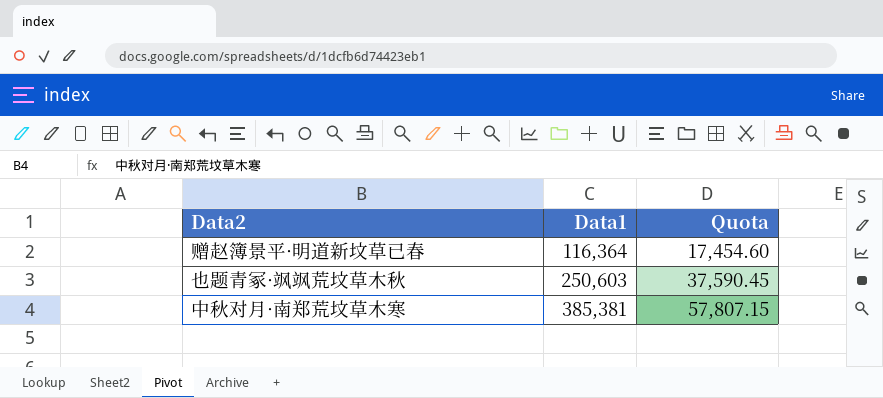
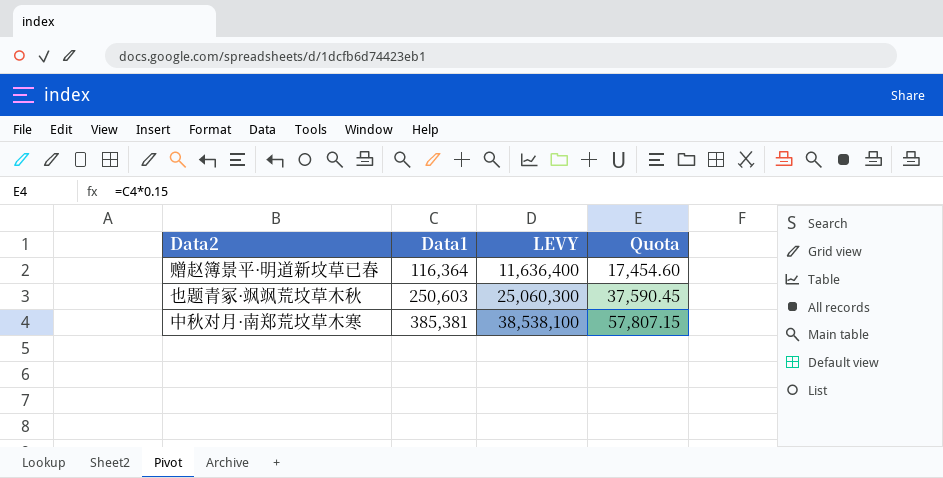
column LEVY | formula: none -> [Data1] * 100

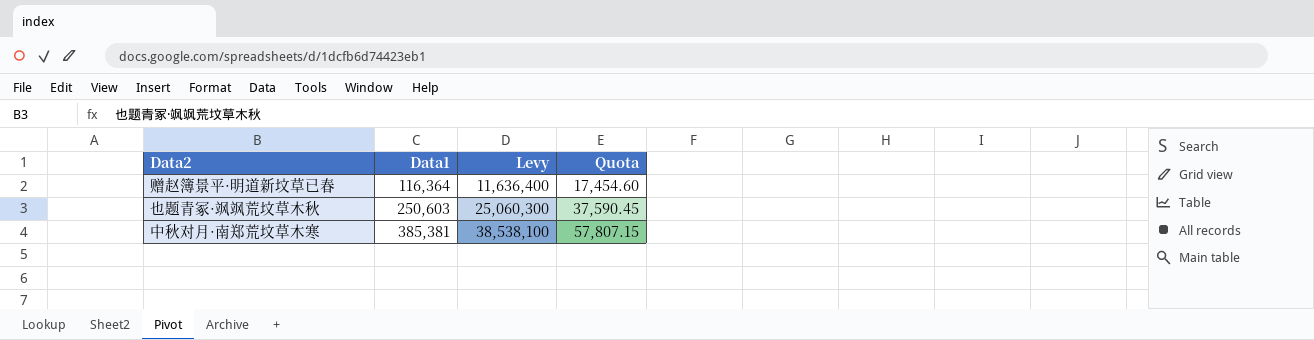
column name: LEVY -> Levy

